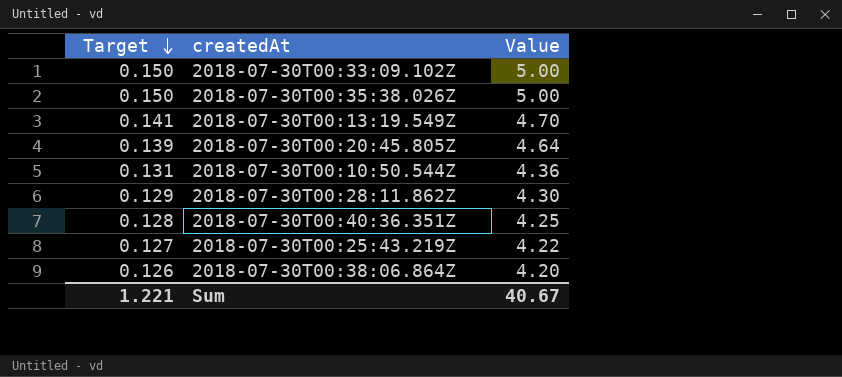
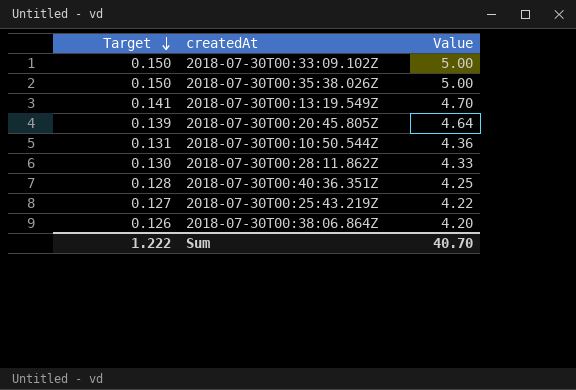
2018-07-30T00:28:11.862Z | Target: 0.129 -> 0.130
2018-07-30T00:28:11.862Z | Value: 4.30 -> 4.33
Sum | Target: 1.221 -> 1.222
Sum | Value: 40.67 -> 40.70

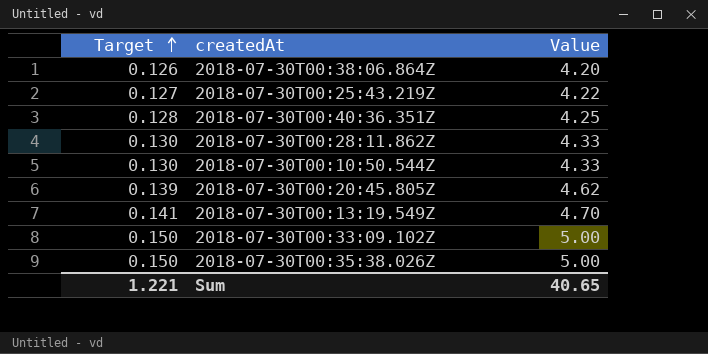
row order: Target descending -> Target ascending
2018-07-30T00:10:50.544Z | Target: 0.131 -> 0.130
2018-07-30T00:10:50.544Z | Value: 4.36 -> 4.33
2018-07-30T00:20:45.805Z | Value: 4.64 -> 4.62
Sum | Target: 1.222 -> 1.221
Sum | Value: 40.70 -> 40.65

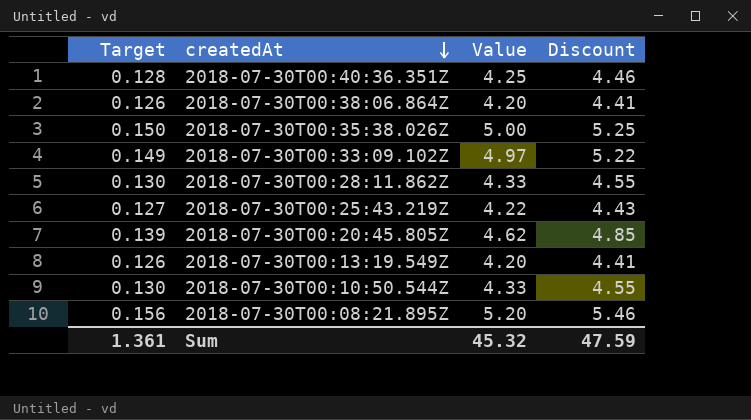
row order: Target ascending -> createdAt descending
column Discount | formula: none -> [Value] * 1.05
2018-07-30T00:33:09.102Z | Target: 0.150 -> 0.149
2018-07-30T00:33:09.102Z | Value: 5.00 -> 4.97
2018-07-30T00:13:19.549Z | Target: 0.141 -> 0.126
2018-07-30T00:13:19.549Z | Value: 4.70 -> 4.20
row 2018-07-30T00:08:21.895Z: none -> 0.156 | 5.20 | 5.46
Sum | Target: 1.221 -> 1.361
Sum | Value: 40.65 -> 45.32

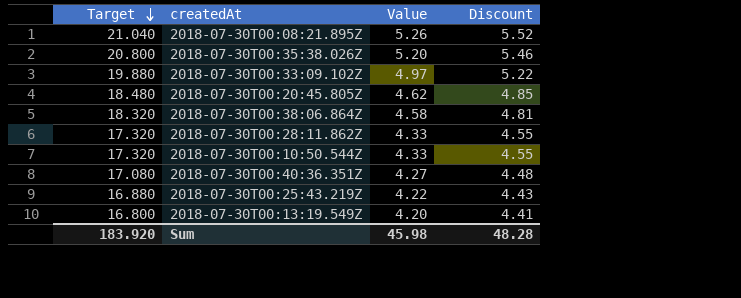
row order: createdAt descending -> Target descending
column Target | formula: [Value] * 0.03 -> [Value] * 4
2018-07-30T00:08:21.895Z | Value: 5.20 -> 5.26
2018-07-30T00:08:21.895Z | Discount: 5.46 -> 5.52
2018-07-30T00:35:38.026Z | Value: 5.00 -> 5.20
2018-07-30T00:35:38.026Z | Discount: 5.25 -> 5.46
2018-07-30T00:38:06.864Z | Value: 4.20 -> 4.58
2018-07-30T00:38:06.864Z | Discount: 4.41 -> 4.81
2018-07-30T00:40:36.351Z | Value: 4.25 -> 4.27
2018-07-30T00:40:36.351Z | Discount: 4.46 -> 4.48
Sum | Target: 1.361 -> 183.920
Sum | Value: 45.32 -> 45.98
Sum | Discount: 47.59 -> 48.28

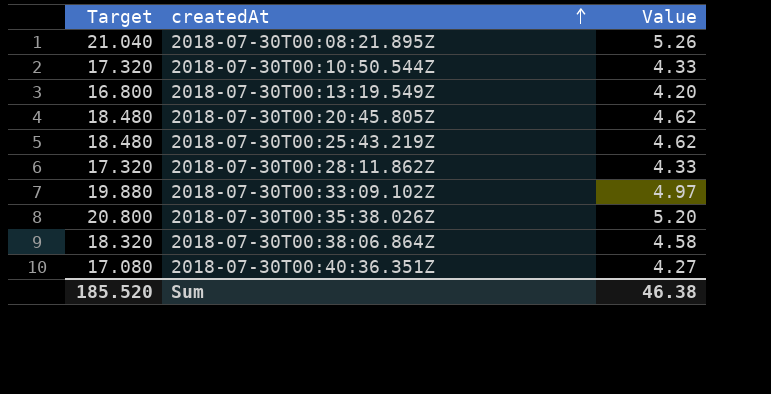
row order: Target descending -> createdAt ascending
column Discount | formula: [Value] * 1.05 -> none
2018-07-30T00:25:43.219Z | Target: 16.880 -> 18.480
2018-07-30T00:25:43.219Z | Value: 4.22 -> 4.62
Sum | Target: 183.920 -> 185.520
Sum | Value: 45.98 -> 46.38

